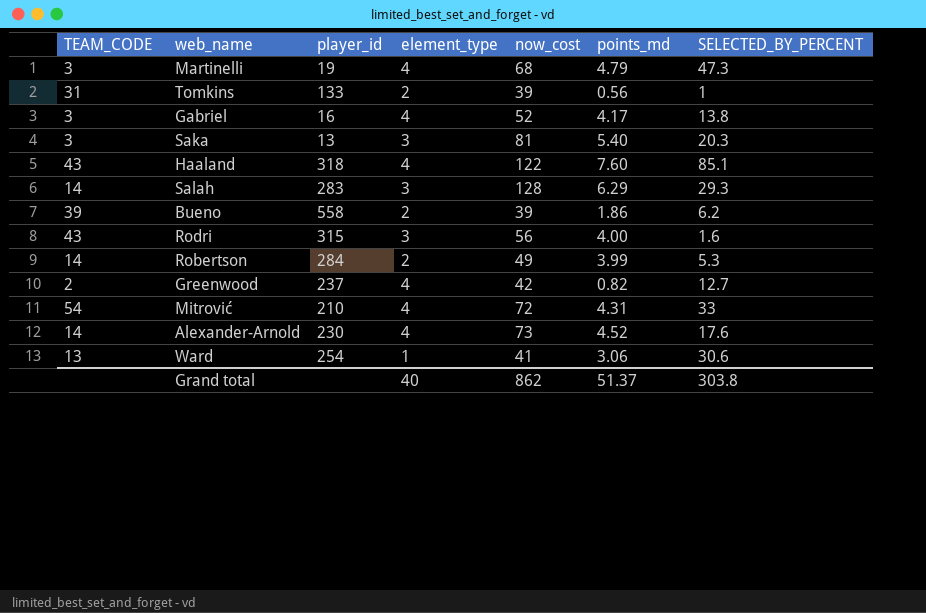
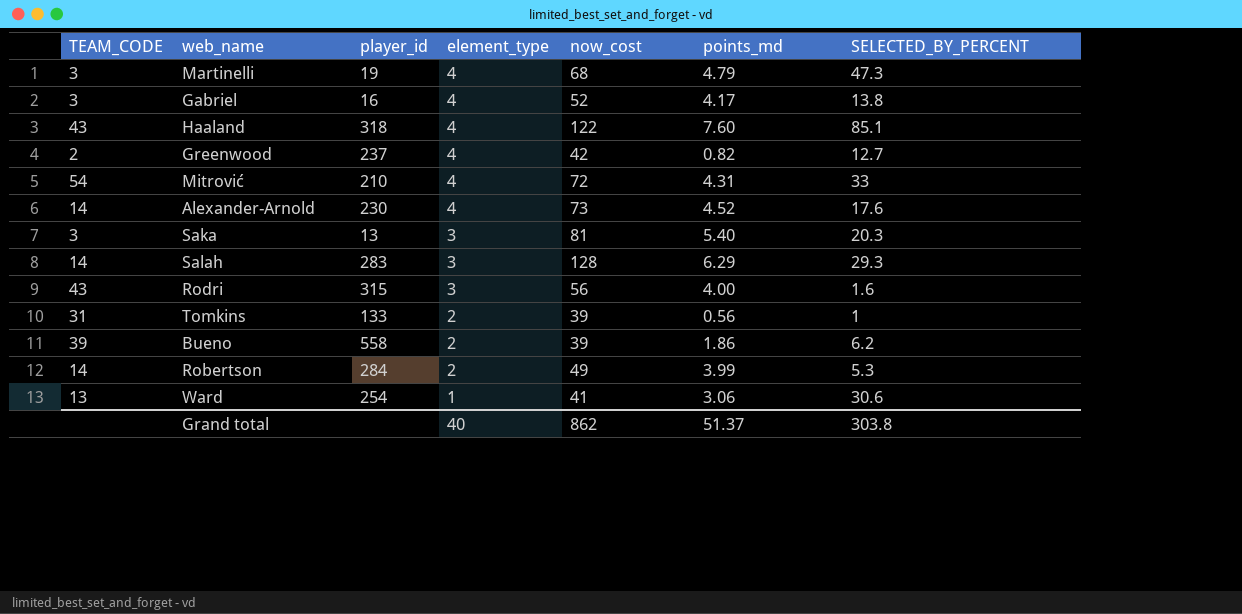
row order: none -> element_type descending

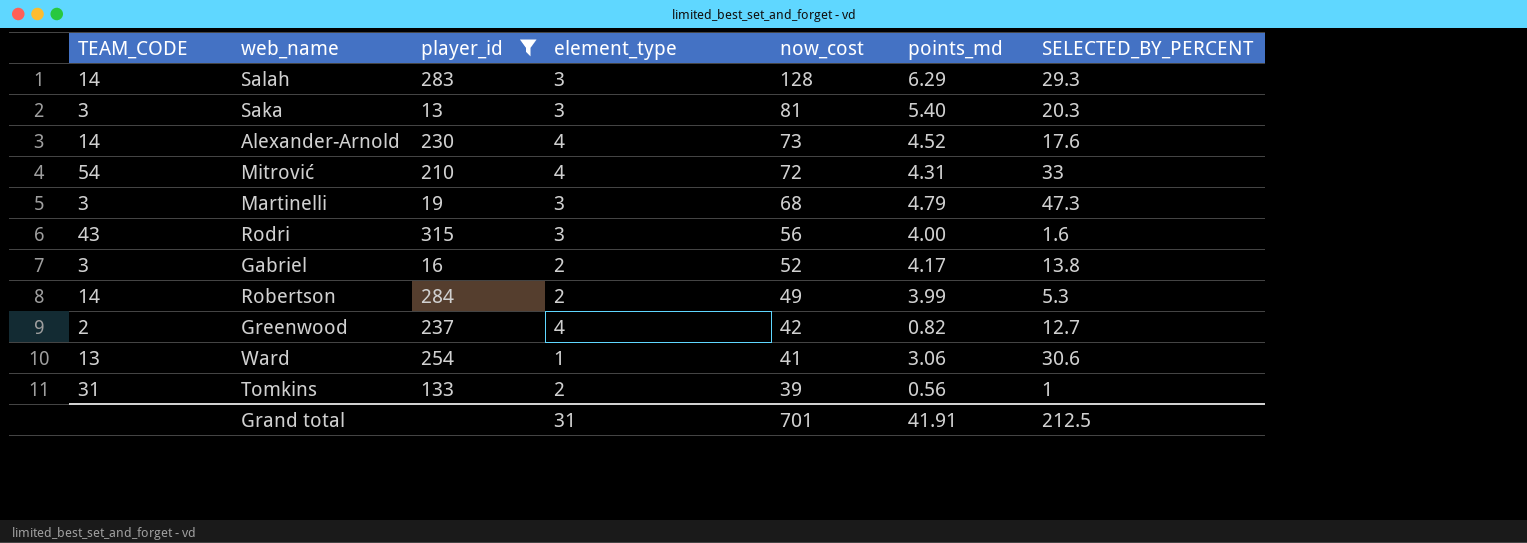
filter: none -> player_id <= 315
row order: element_type descending -> now_cost descending
Martinelli | element_type: 4 -> 3
Gabriel | element_type: 4 -> 2
Grand total | element_type: 40 -> 31
Grand total | now_cost: 862 -> 701
Grand total | points_md: 51.37 -> 41.91
Grand total | SELECTED_BY_PERCENT: 303.8 -> 212.5

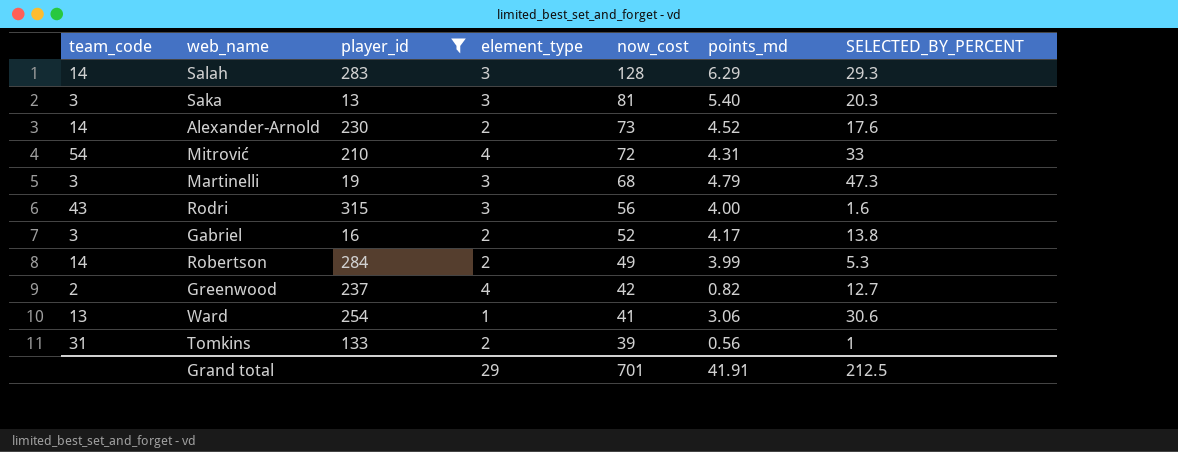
column name: TEAM_CODE -> team_code
Alexander-Arnold | element_type: 4 -> 2
Grand total | element_type: 31 -> 29

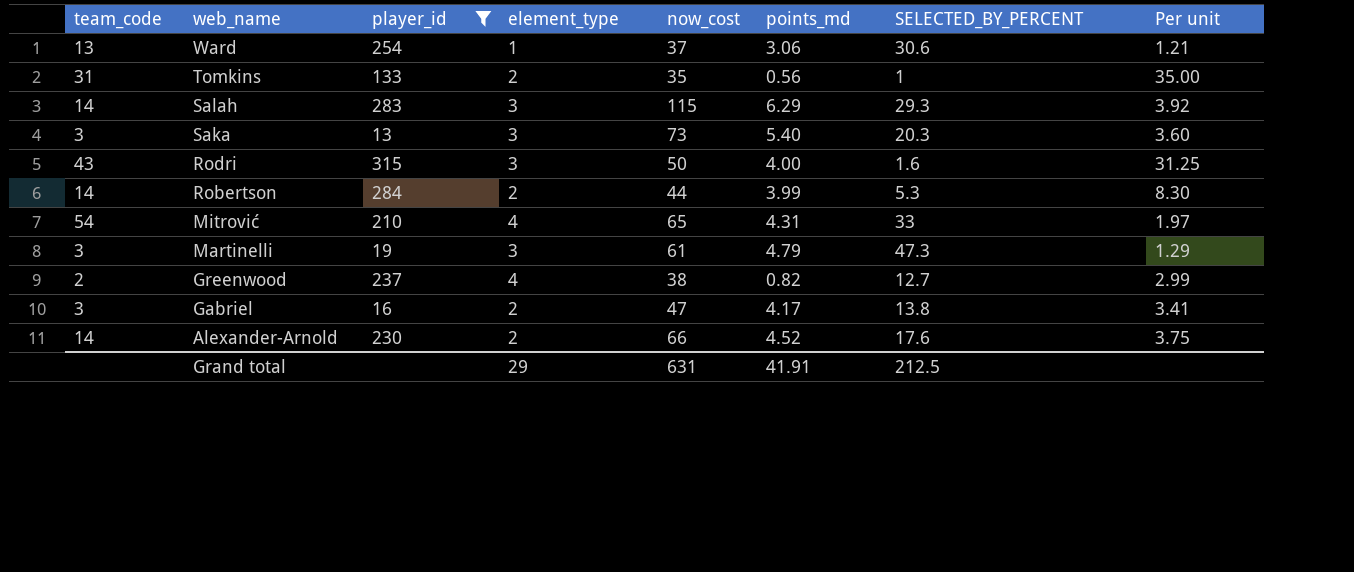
row order: now_cost descending -> web_name descending
column Per unit | formula: none -> [now_cost] / [SELECTED_BY_PERCENT]
Ward | now_cost: 41 -> 37
Tomkins | now_cost: 39 -> 35
Salah | now_cost: 128 -> 115
Saka | now_cost: 81 -> 73
Rodri | now_cost: 56 -> 50
Robertson | now_cost: 49 -> 44
Mitrović | now_cost: 72 -> 65
Martinelli | now_cost: 68 -> 61
Greenwood | now_cost: 42 -> 38
Gabriel | now_cost: 52 -> 47
Alexander-Arnold | now_cost: 73 -> 66
Grand total | now_cost: 701 -> 631

